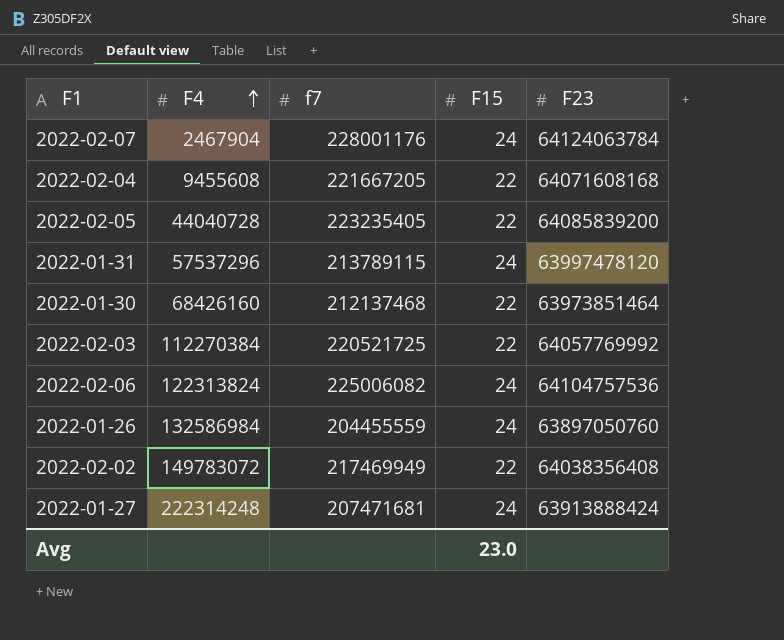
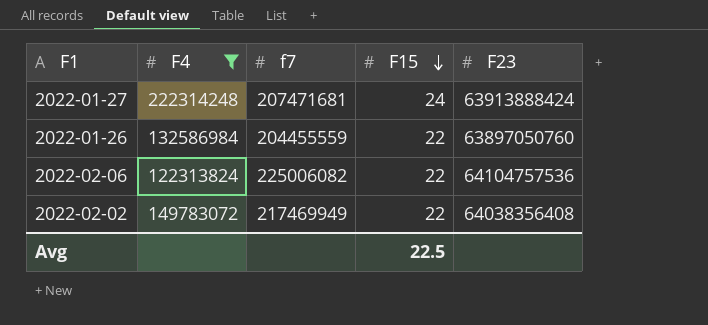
filter: none -> F4 >= 122313824
row order: F4 ascending -> F15 descending
2022-01-26 | F15: 24 -> 22
2022-02-06 | F15: 24 -> 22
Avg | F15: 23.0 -> 22.5

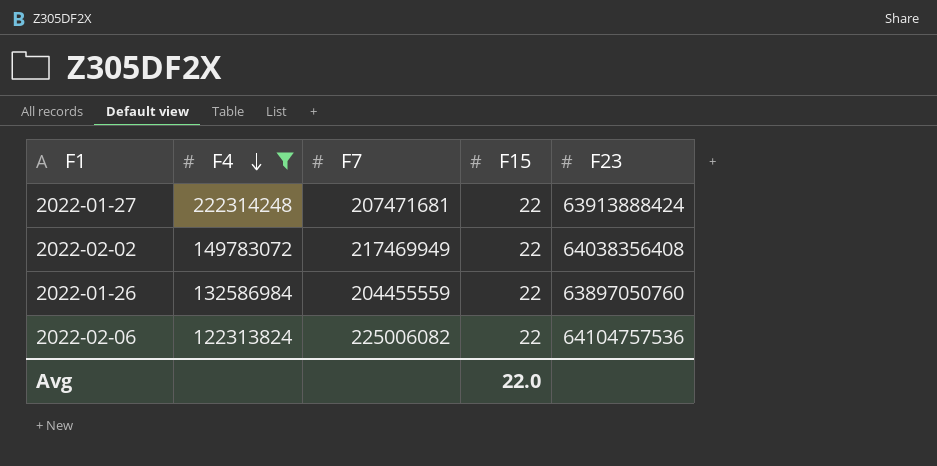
row order: F15 descending -> F4 descending
column name: f7 -> F7
2022-01-27 | F15: 24 -> 22
Avg | F15: 22.5 -> 22.0

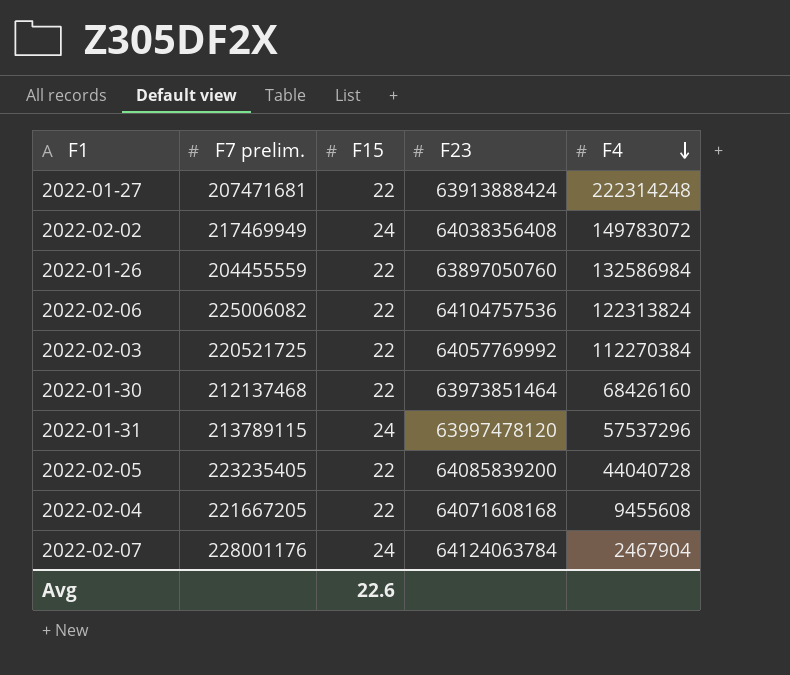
filter: F4 >= 122313824 -> none
column name: F7 -> F7 prelim.
column F4 | position: 2 -> 5
2022-02-02 | F15: 22 -> 24
Avg | F15: 22.0 -> 22.6

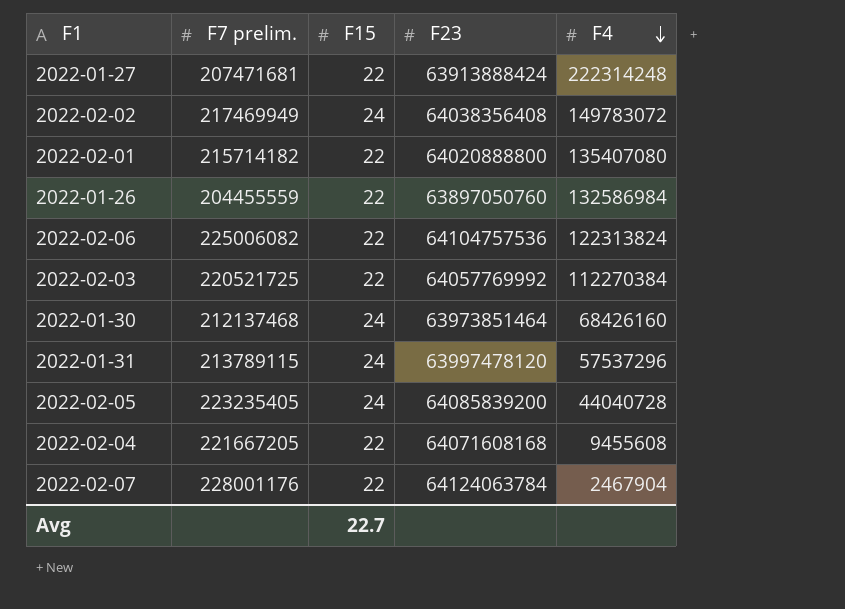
row 2022-02-01: none -> 215714182 | 22 | 64020888800 | 135407080
2022-01-30 | F15: 22 -> 24
2022-02-05 | F15: 22 -> 24
2022-02-07 | F15: 24 -> 22
Avg | F15: 22.6 -> 22.7

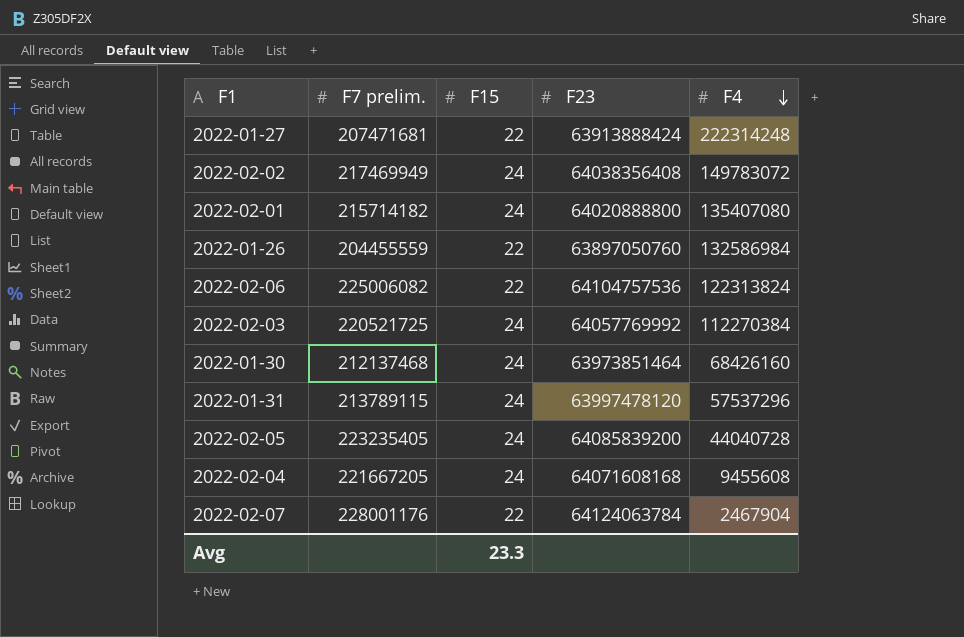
2022-02-01 | F15: 22 -> 24
2022-02-03 | F15: 22 -> 24
2022-02-04 | F15: 22 -> 24
Avg | F15: 22.7 -> 23.3

